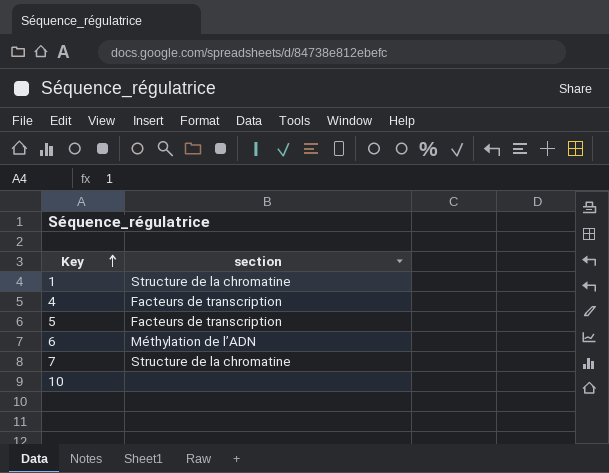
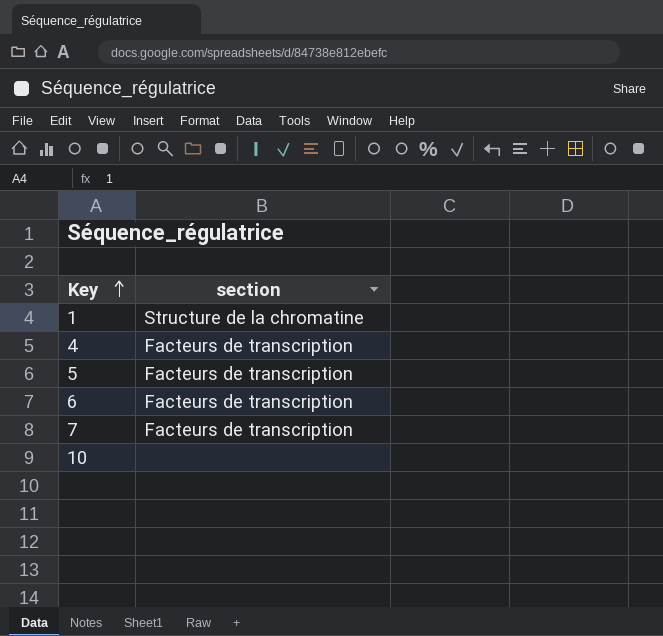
6 | section: Méthylation de l’ADN -> Facteurs de transcription
7 | section: Structure de la chromatine -> Facteurs de transcription

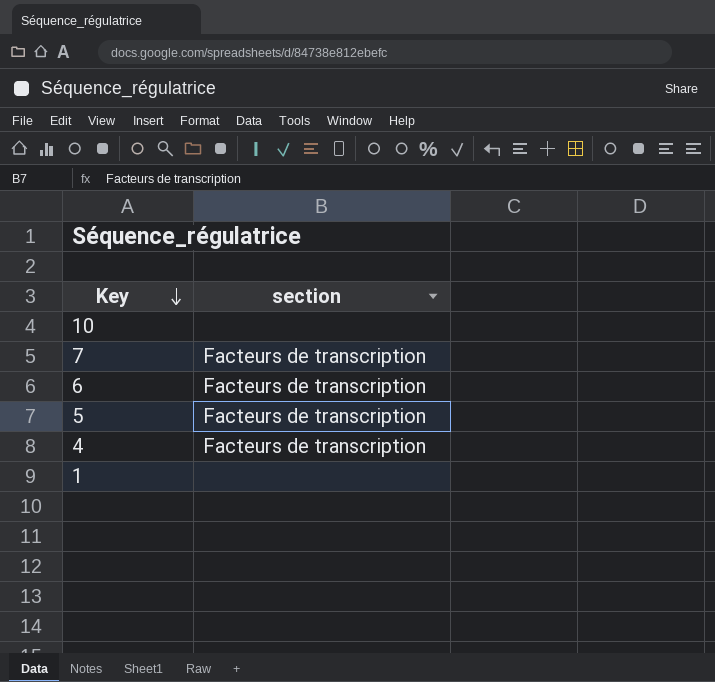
row order: Key ascending -> Key descending
1 | section: Structure de la chromatine -> none

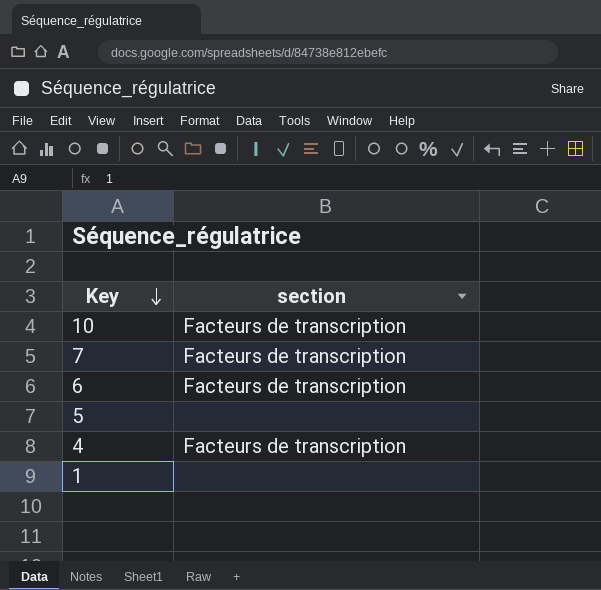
10 | section: none -> Facteurs de transcription
5 | section: Facteurs de transcription -> none

